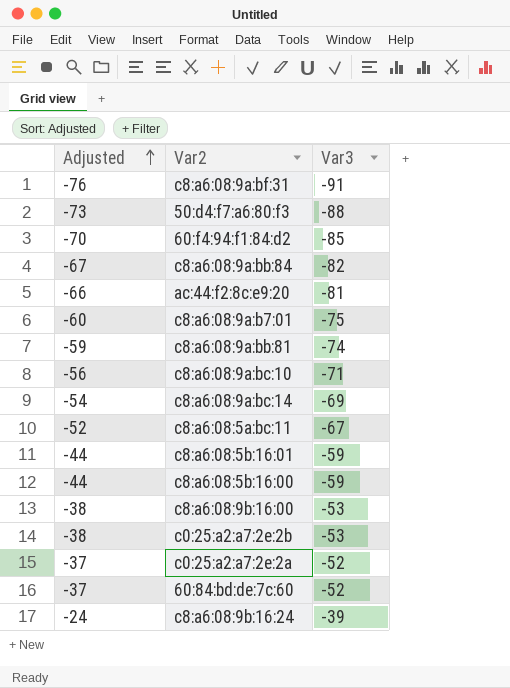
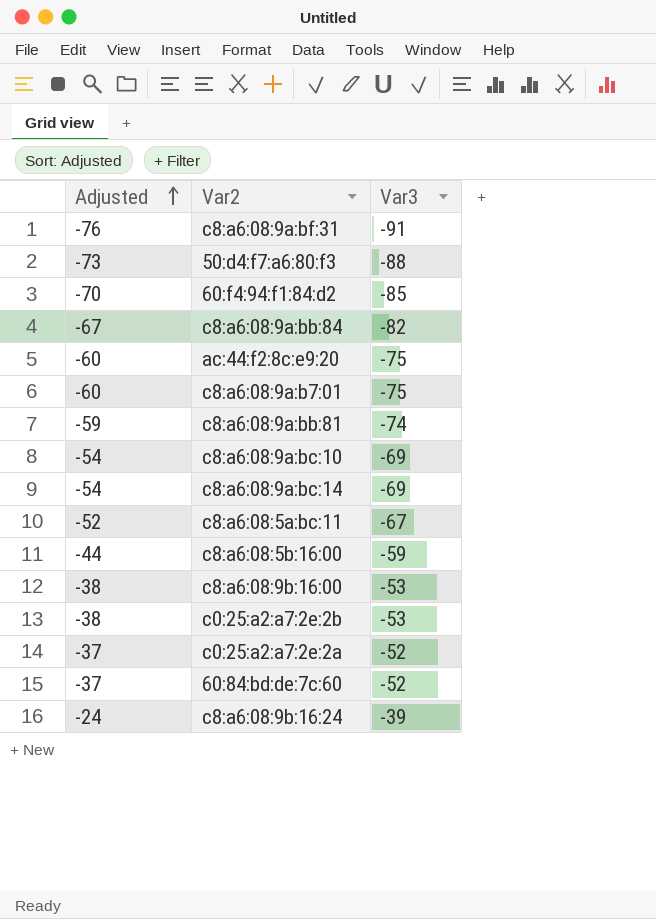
row c8:a6:08:5b:16:01: -44 | -59 -> none
ac:44:f2:8c:e9:20 | Adjusted: -66 -> -60
ac:44:f2:8c:e9:20 | Var3: -81 -> -75
c8:a6:08:9a:bc:10 | Adjusted: -56 -> -54
c8:a6:08:9a:bc:10 | Var3: -71 -> -69

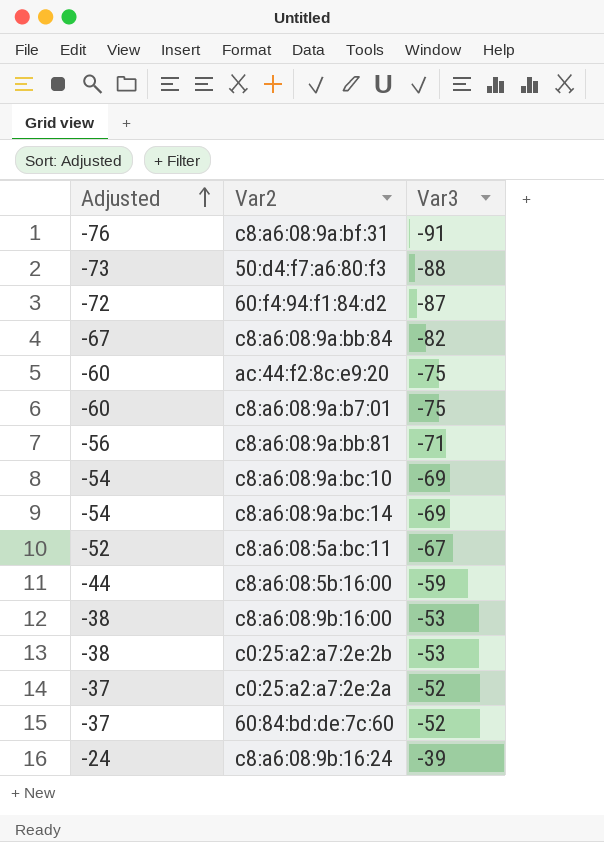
60:f4:94:f1:84:d2 | Adjusted: -70 -> -72
60:f4:94:f1:84:d2 | Var3: -85 -> -87
c8:a6:08:9a:bb:81 | Adjusted: -59 -> -56
c8:a6:08:9a:bb:81 | Var3: -74 -> -71

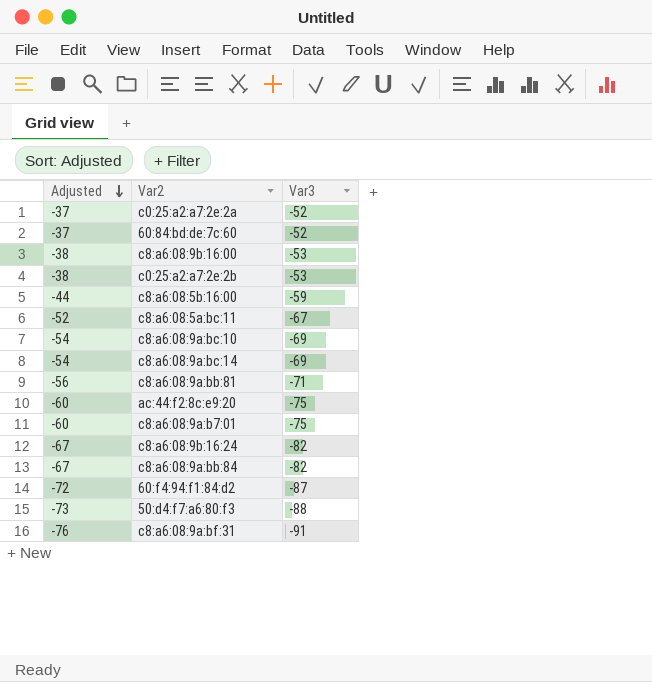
row order: Adjusted ascending -> Adjusted descending
c8:a6:08:9b:16:24 | Adjusted: -24 -> -67
c8:a6:08:9b:16:24 | Var3: -39 -> -82

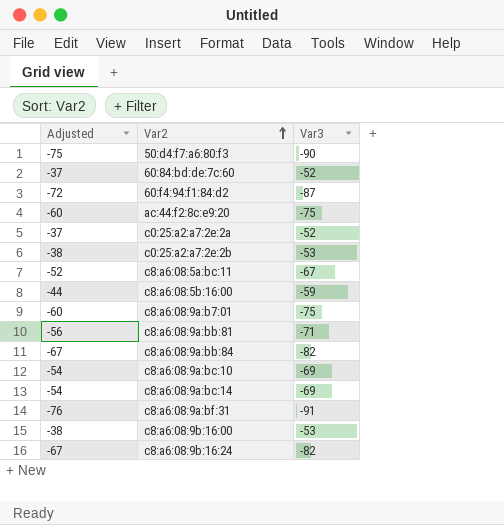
row order: Adjusted descending -> Var2 ascending
50:d4:f7:a6:80:f3 | Adjusted: -73 -> -75
50:d4:f7:a6:80:f3 | Var3: -88 -> -90

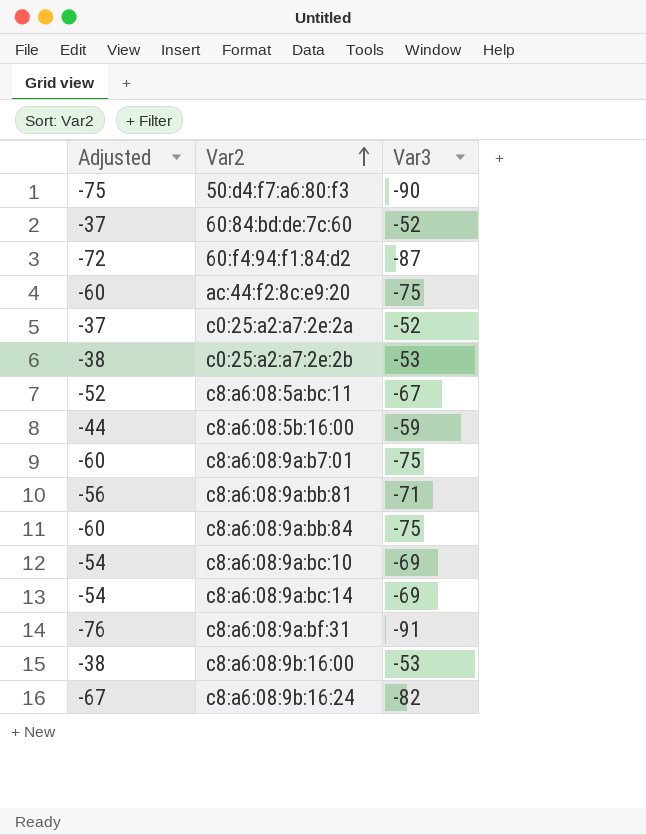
c8:a6:08:9a:bb:84 | Adjusted: -67 -> -60
c8:a6:08:9a:bb:84 | Var3: -82 -> -75

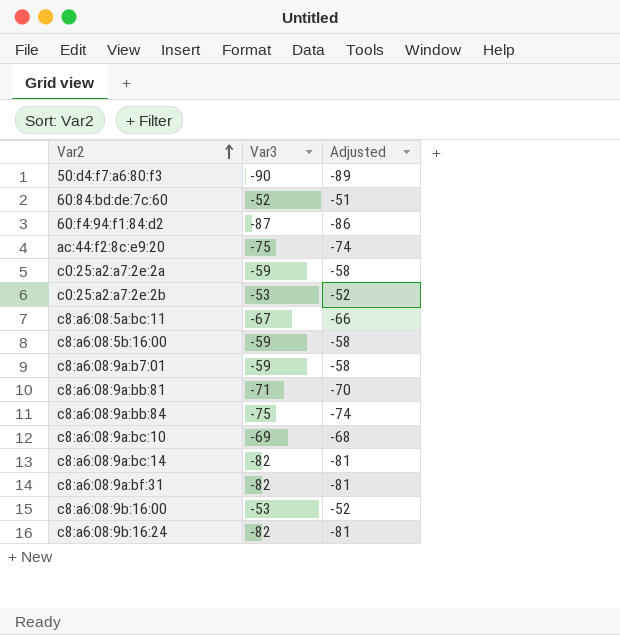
column Adjusted | formula: [Var3] + 15 -> [Var3] + 1
column Adjusted | position: 1 -> 3
c0:25:a2:a7:2e:2a | Var3: -52 -> -59
c8:a6:08:9a:b7:01 | Var3: -75 -> -59
c8:a6:08:9a:bc:14 | Var3: -69 -> -82
c8:a6:08:9a:bf:31 | Var3: -91 -> -82

